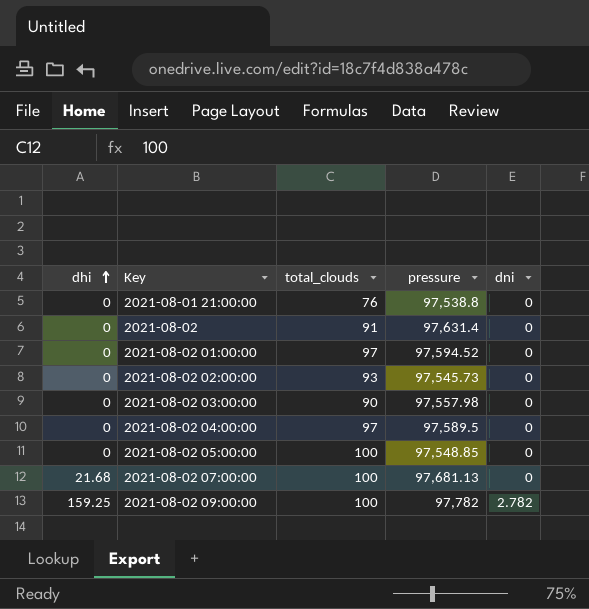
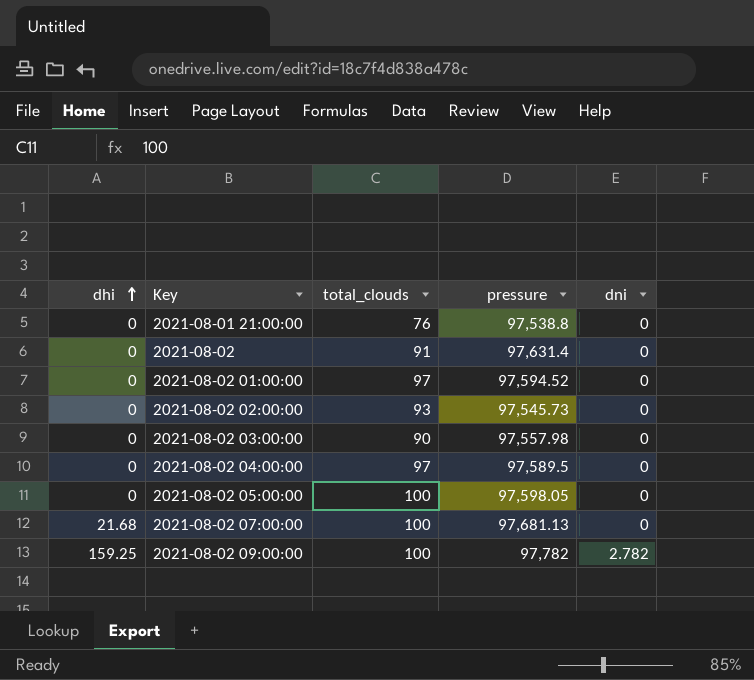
2021-08-02 05:00:00 | pressure: 97,548.85 -> 97,598.05

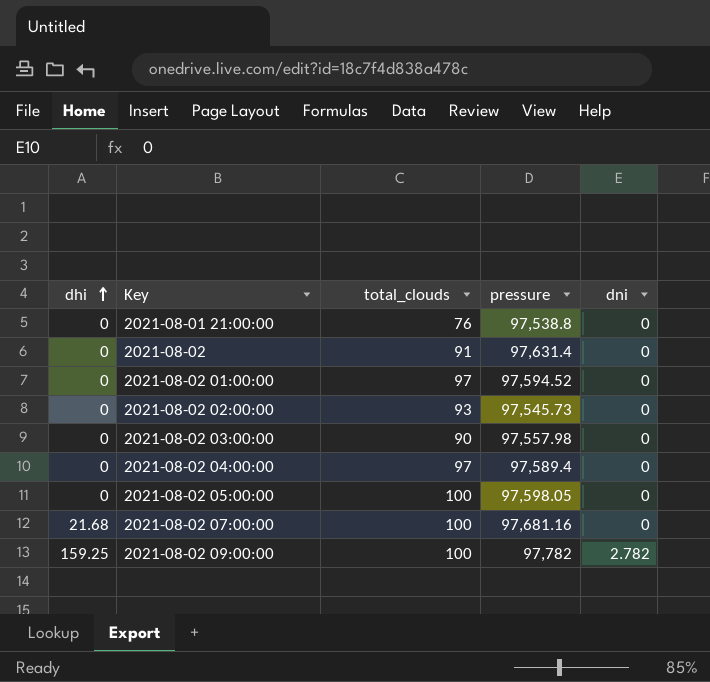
2021-08-02 04:00:00 | pressure: 97,589.5 -> 97,589.4
2021-08-02 07:00:00 | pressure: 97,681.13 -> 97,681.16

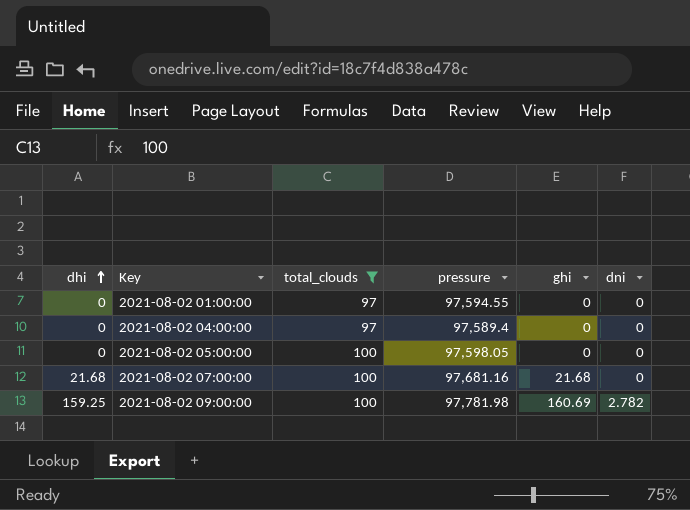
filter: none -> total_clouds >= 97
column ghi | position: none -> 5
2021-08-02 01:00:00 | pressure: 97,594.52 -> 97,594.55
2021-08-02 09:00:00 | pressure: 97,782 -> 97,781.98

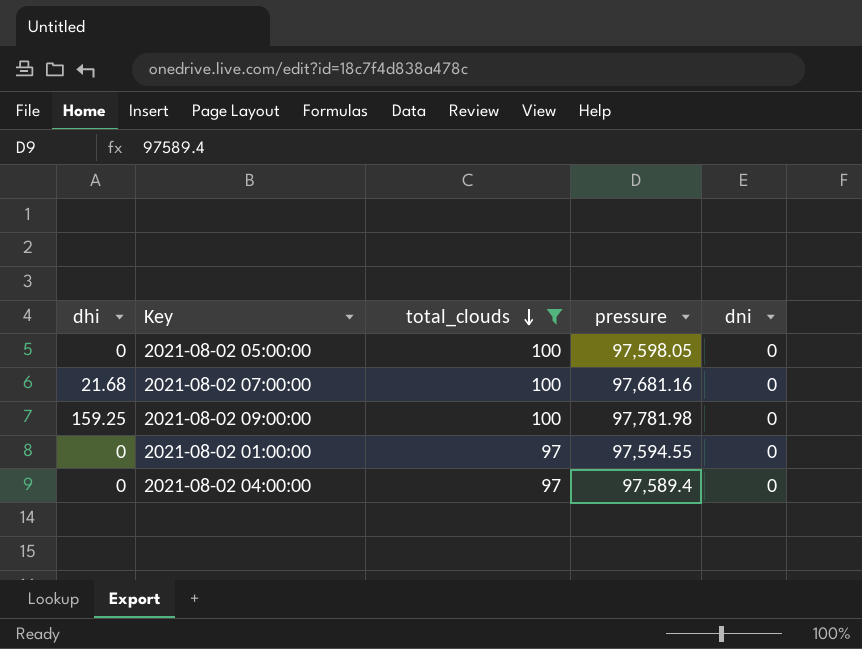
row order: dhi ascending -> total_clouds descending
column ghi | position: 5 -> none
2021-08-02 09:00:00 | dni: 2.782 -> 0

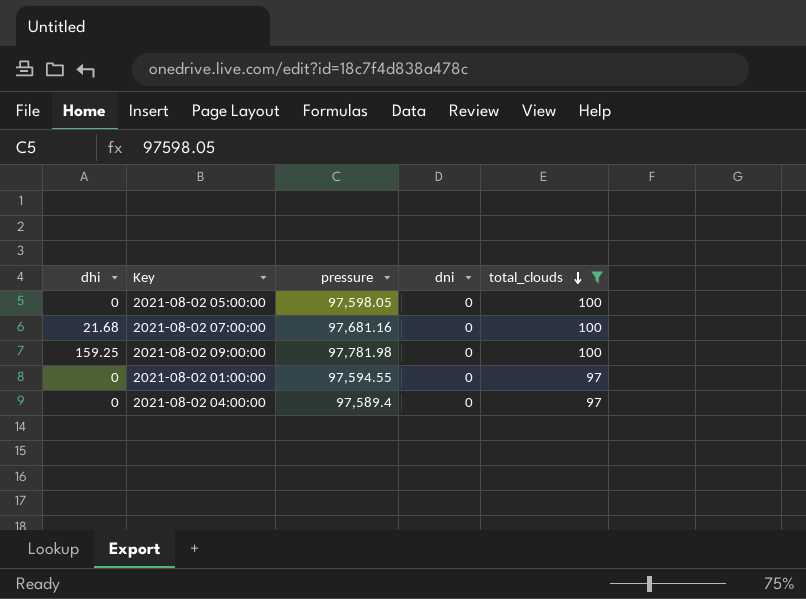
column total_clouds | position: 3 -> 5

